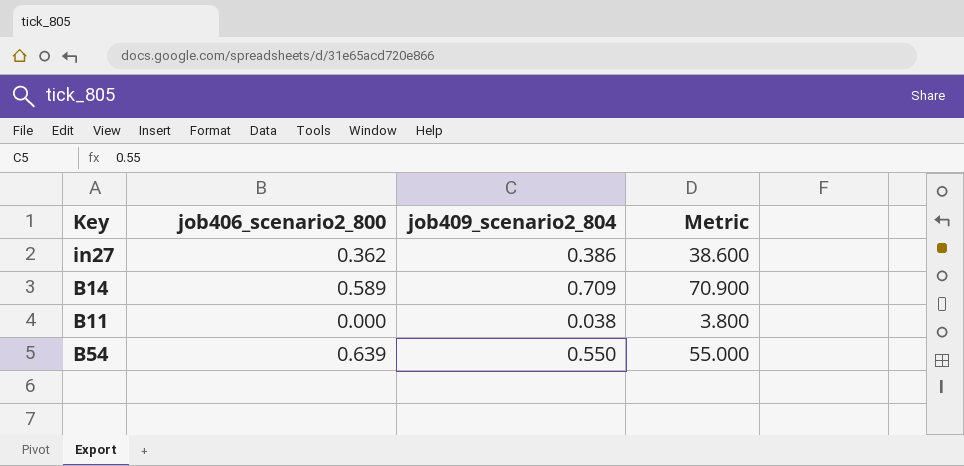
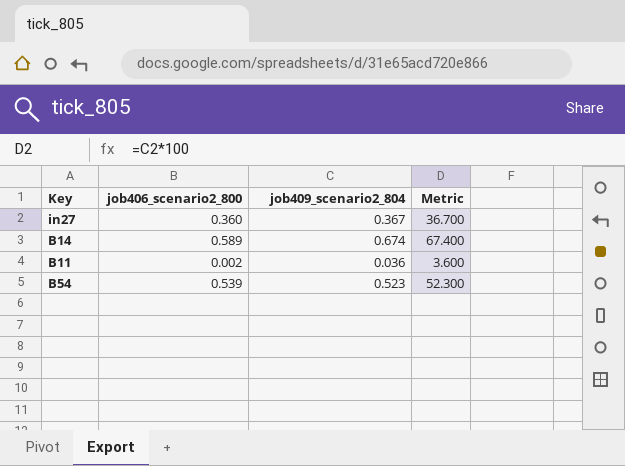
in27 | job406_scenario2_800: 0.362 -> 0.360
in27 | job409_scenario2_804: 0.386 -> 0.367
in27 | Metric: 38.600 -> 36.700
B14 | job409_scenario2_804: 0.709 -> 0.674
B14 | Metric: 70.900 -> 67.400
B11 | job406_scenario2_800: 0.000 -> 0.002
B11 | job409_scenario2_804: 0.038 -> 0.036
B11 | Metric: 3.800 -> 3.600
B54 | job406_scenario2_800: 0.639 -> 0.539
B54 | job409_scenario2_804: 0.550 -> 0.523
B54 | Metric: 55.000 -> 52.300

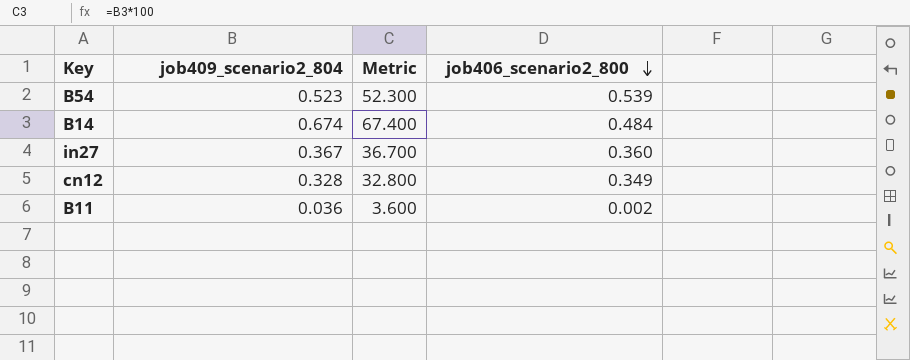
row order: none -> job406_scenario2_800 descending
column job406_scenario2_800 | position: 2 -> 4
B14 | job406_scenario2_800: 0.589 -> 0.484
row cn12: none -> 0.328 | 32.800 | 0.349

